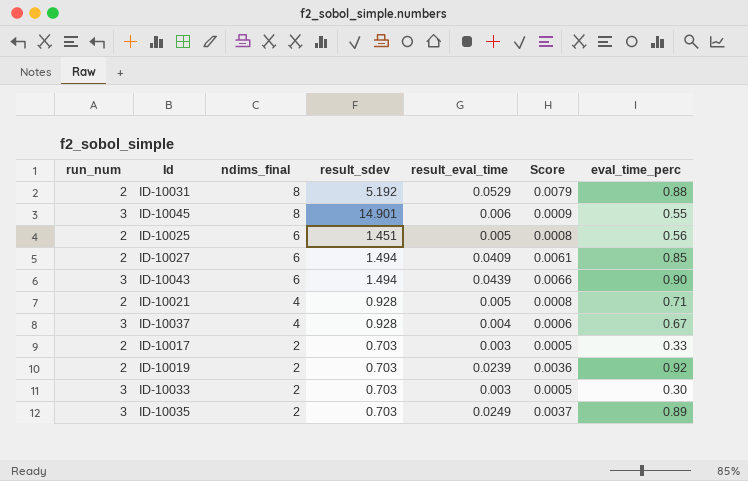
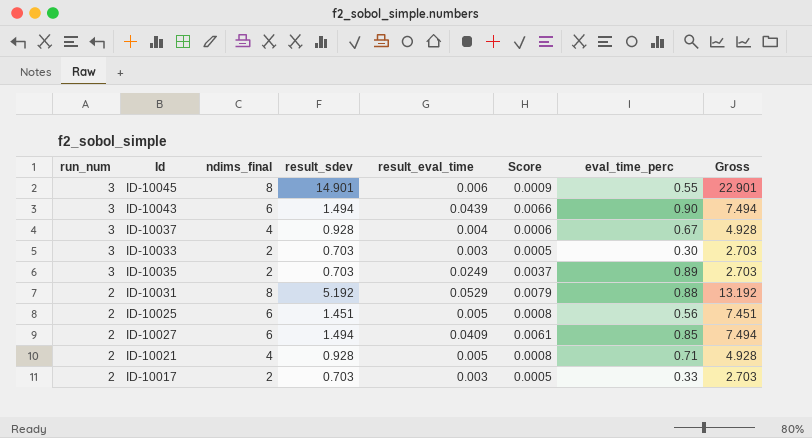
row order: ndims_final descending -> run_num descending
column Gross | formula: none -> [ndims_final] + [result_sdev]
row ID-10019: 2 | 2 | 0.703 | 0.0239 | 0.0036 | 0.92 -> none

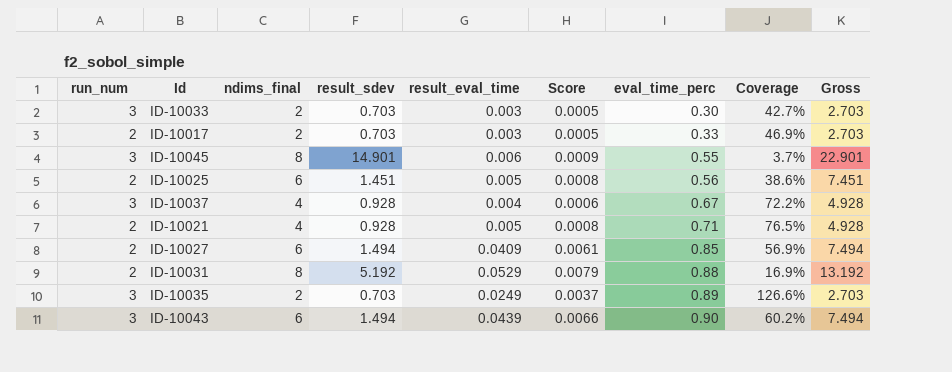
row order: run_num descending -> eval_time_perc ascending
column Coverage | formula: none -> [eval_time_perc] / [result_sdev]

